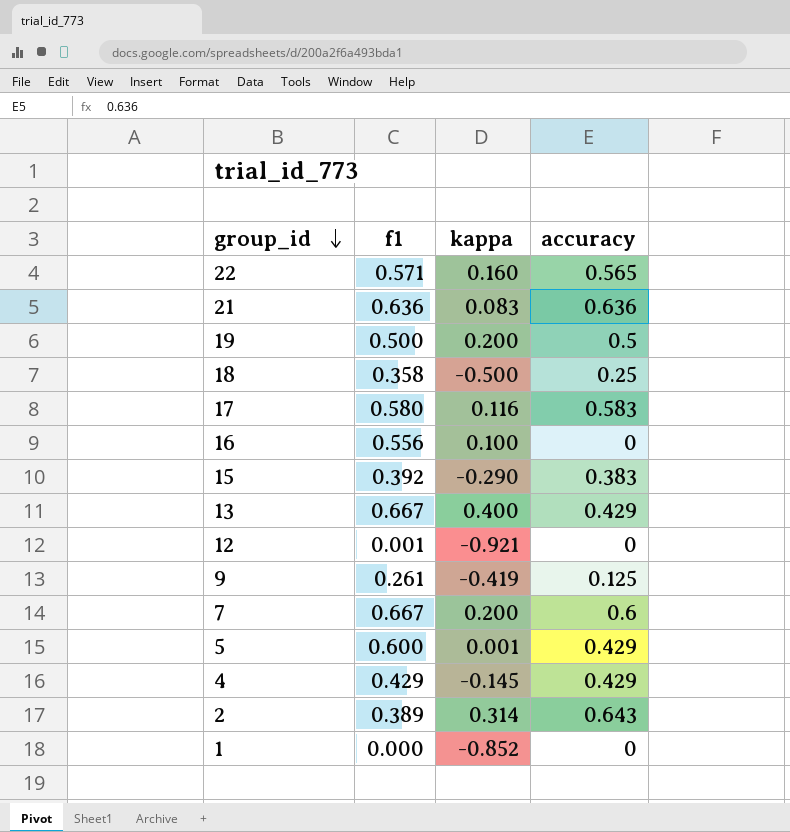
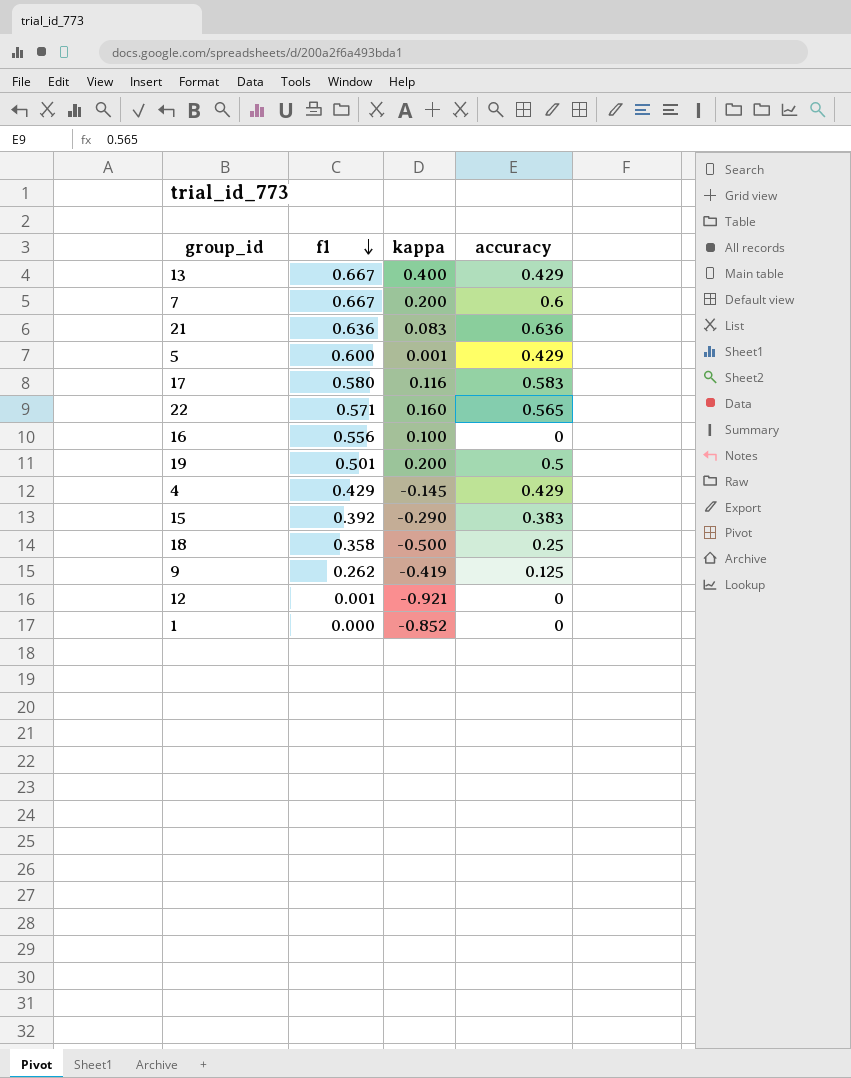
row order: group_id descending -> f1 descending
row 2: 0.389 | 0.314 | 0.643 -> none
19 | f1: 0.500 -> 0.501
9 | f1: 0.261 -> 0.262

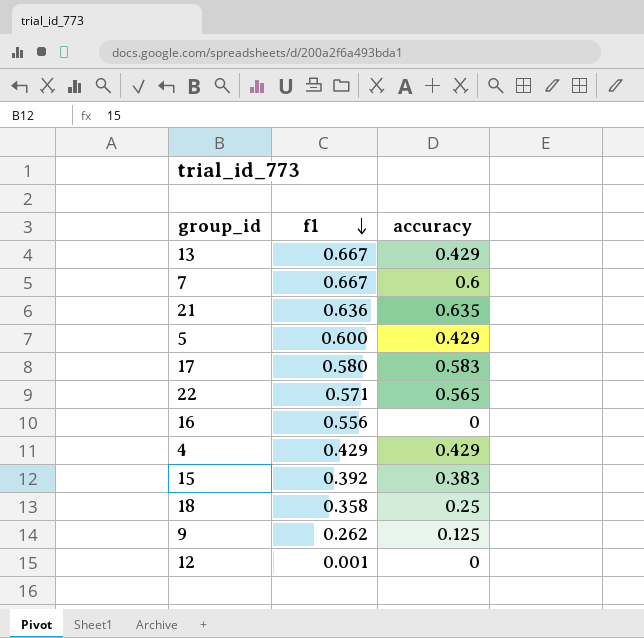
column kappa | position: 3 -> none
row 19: 0.501 | 0.200 | 0.5 -> none
row 1: 0.000 | -0.852 | 0 -> none
21 | accuracy: 0.636 -> 0.635

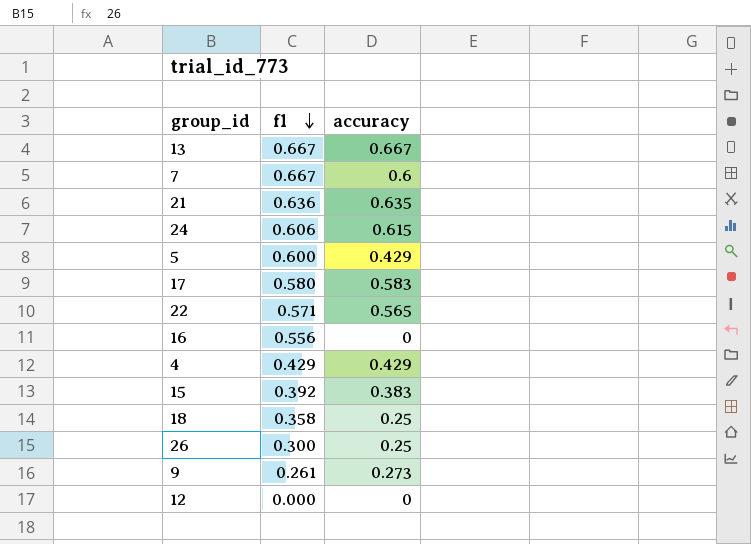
13 | accuracy: 0.429 -> 0.667
row 24: none -> 0.606 | 0.615
row 26: none -> 0.300 | 0.25
9 | f1: 0.262 -> 0.261
9 | accuracy: 0.125 -> 0.273
12 | f1: 0.001 -> 0.000

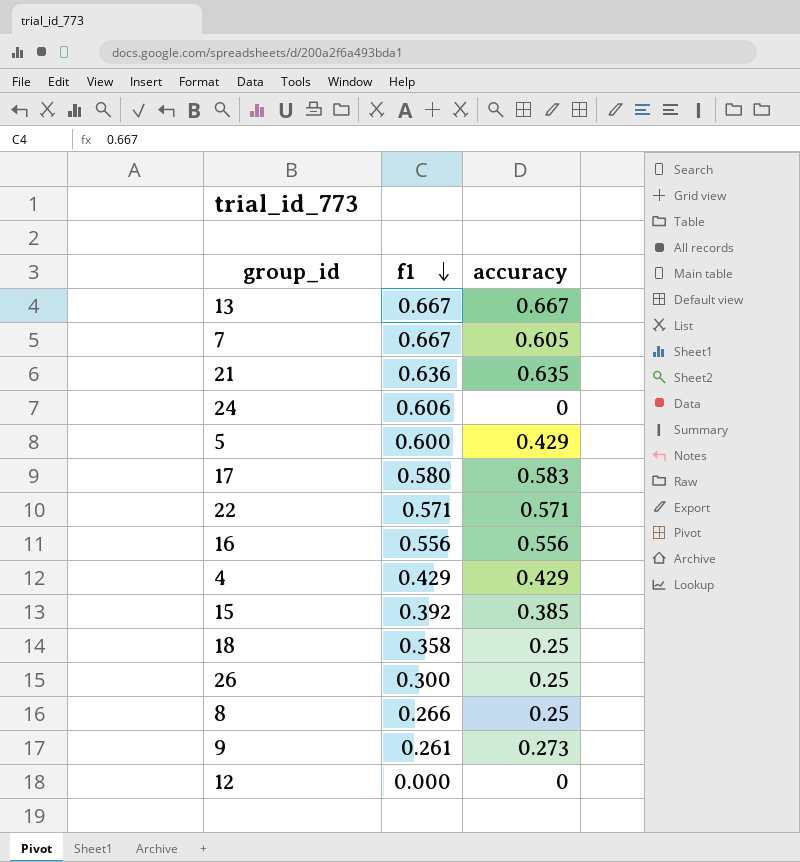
7 | accuracy: 0.6 -> 0.605
24 | accuracy: 0.615 -> 0
22 | accuracy: 0.565 -> 0.571
16 | accuracy: 0 -> 0.556
15 | accuracy: 0.383 -> 0.385
row 8: none -> 0.266 | 0.25

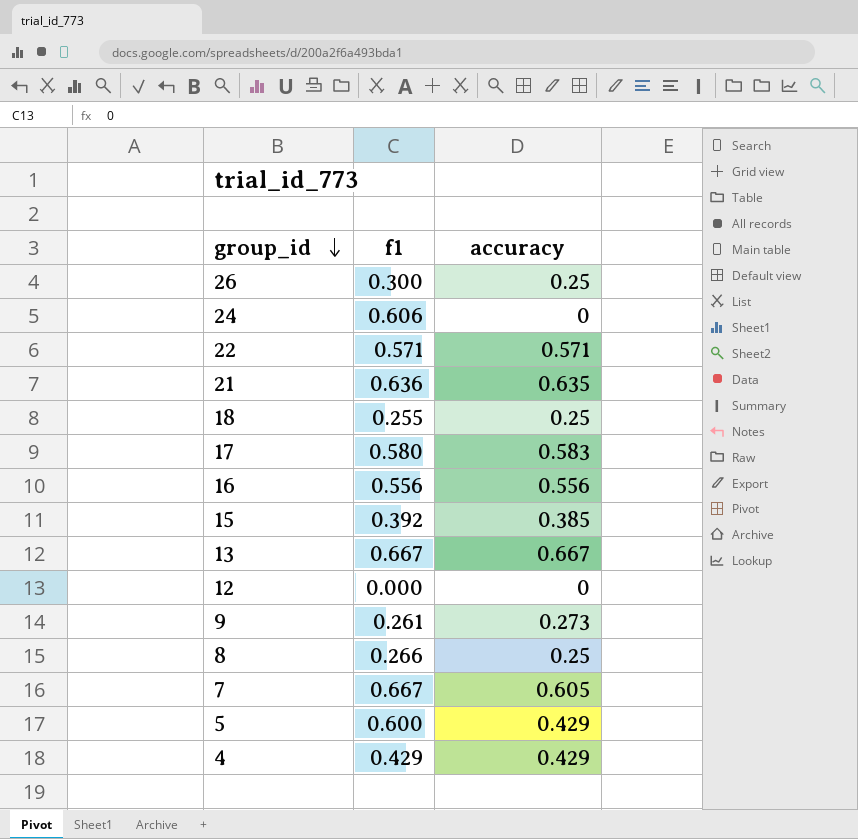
row order: f1 descending -> group_id descending
18 | f1: 0.358 -> 0.255

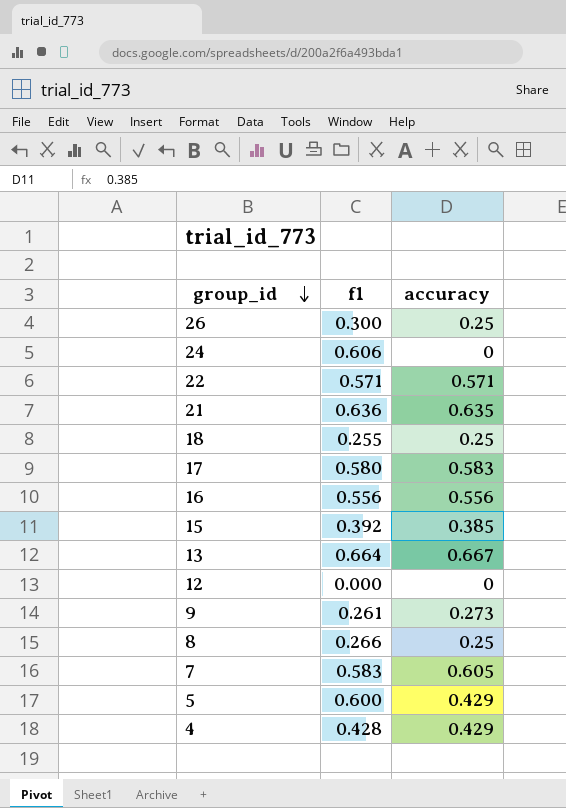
13 | f1: 0.667 -> 0.664
7 | f1: 0.667 -> 0.583
4 | f1: 0.429 -> 0.428

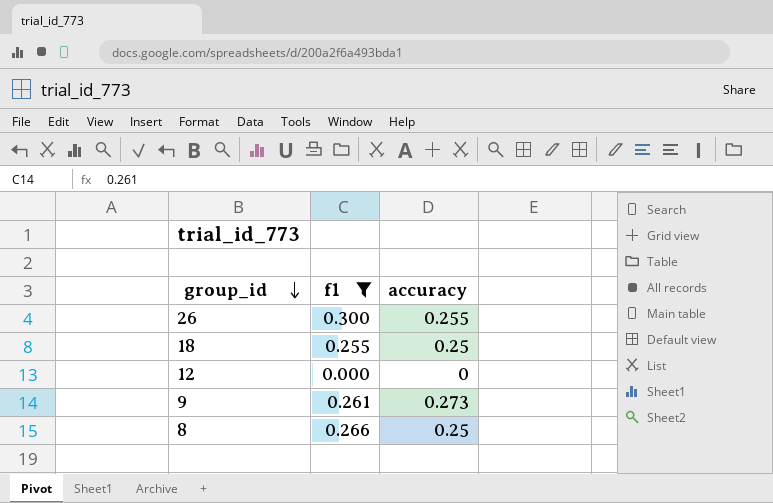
filter: none -> f1 <= 0.300
26 | accuracy: 0.25 -> 0.255

